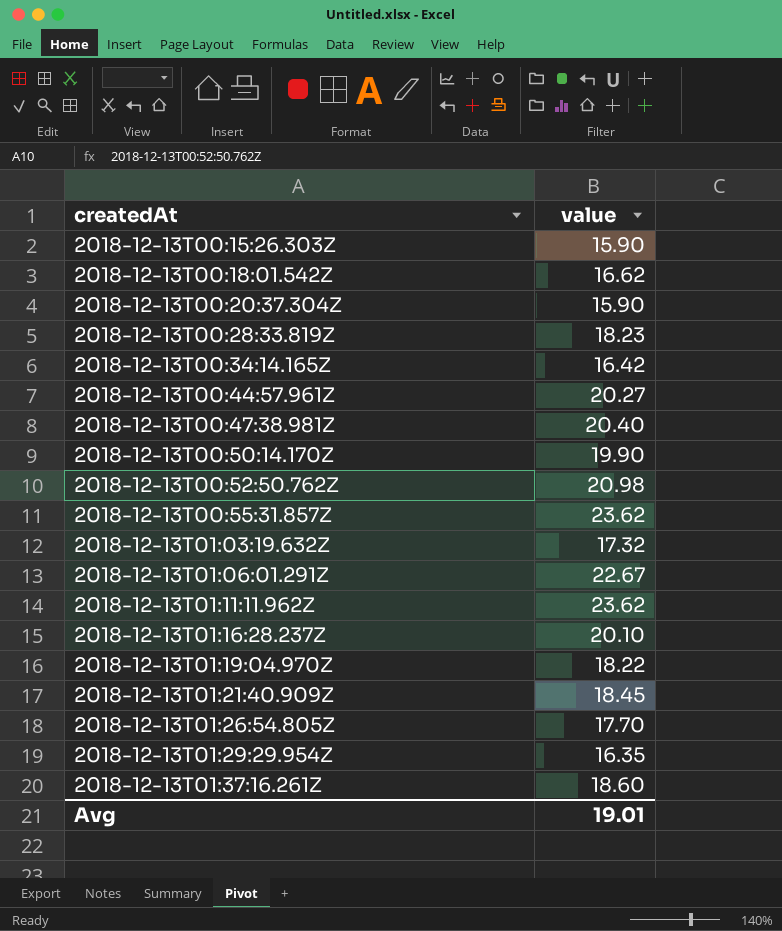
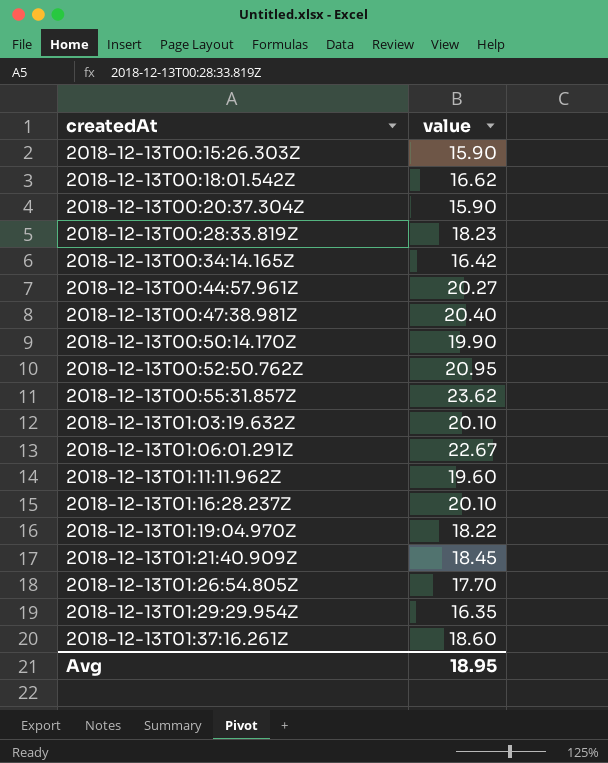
2018-12-13T00:52:50.762Z | value: 20.98 -> 20.95
2018-12-13T01:03:19.632Z | value: 17.32 -> 20.10
2018-12-13T01:11:11.962Z | value: 23.62 -> 19.60
Avg | value: 19.01 -> 18.95

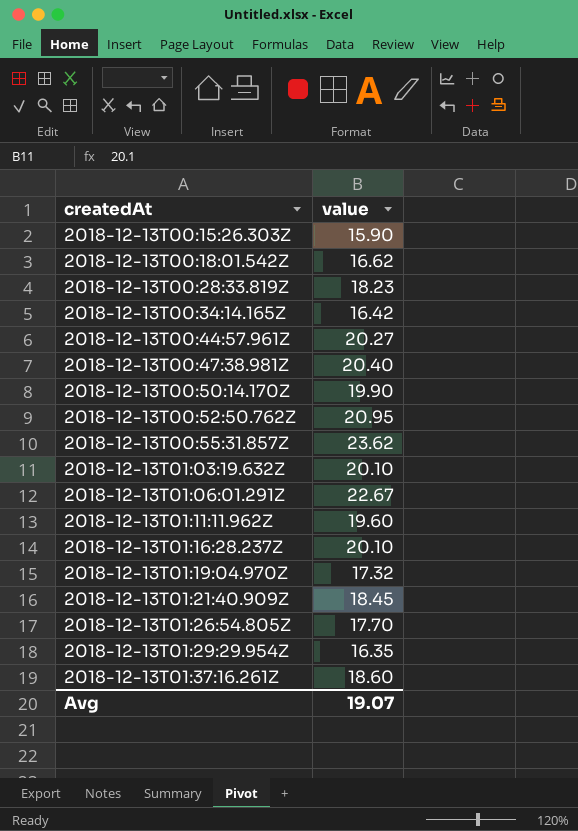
row 2018-12-13T00:20:37.304Z: 15.90 -> none
2018-12-13T01:19:04.970Z | value: 18.22 -> 17.32
Avg | value: 18.95 -> 19.07

